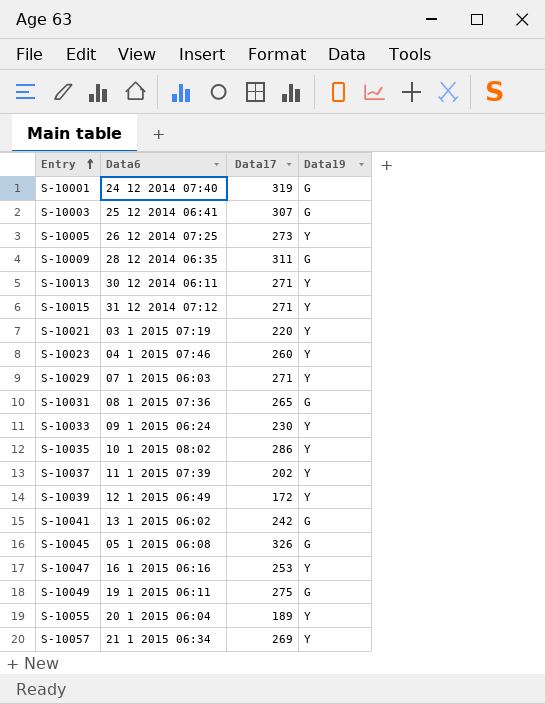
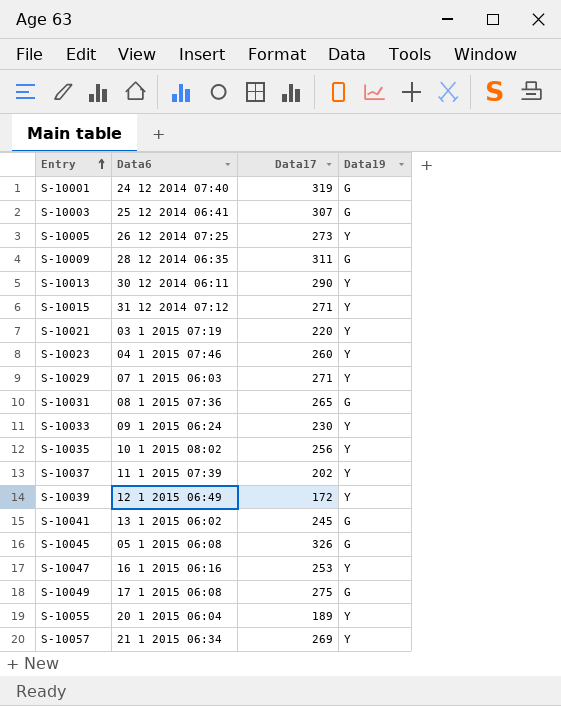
S-10013 | Data17: 271 -> 290
S-10035 | Data17: 286 -> 256
S-10041 | Data17: 242 -> 245
S-10049 | Data6: 19 1 2015 06:11 -> 17 1 2015 06:08

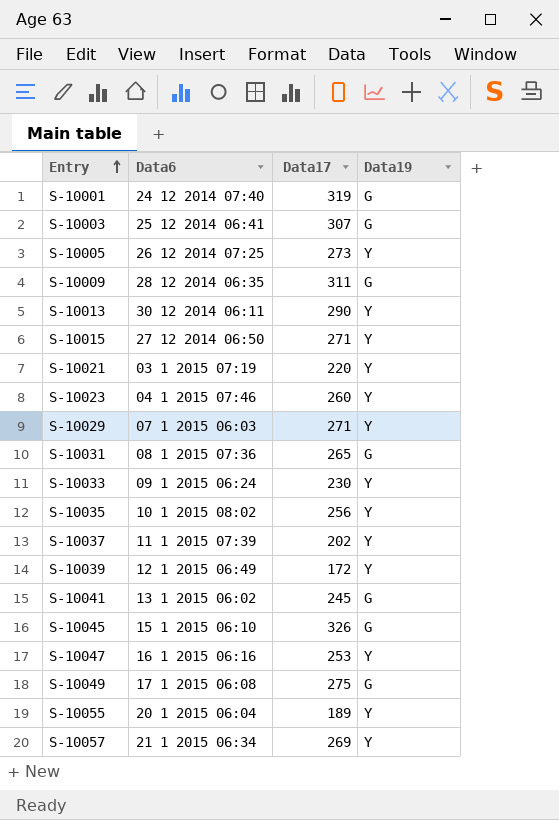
S-10015 | Data6: 31 12 2014 07:12 -> 27 12 2014 06:50
S-10045 | Data6: 05 1 2015 06:08 -> 15 1 2015 06:10

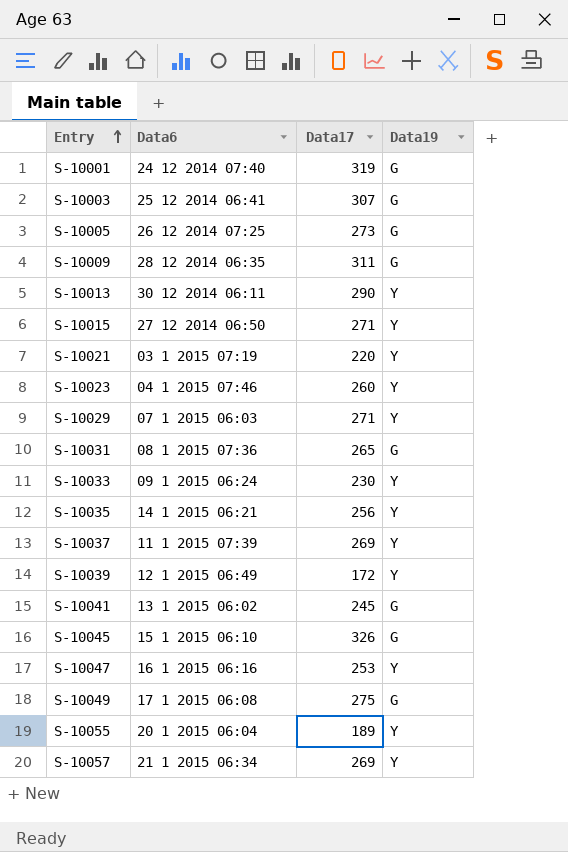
S-10005 | Data19: Y -> G
S-10035 | Data6: 10 1 2015 08:02 -> 14 1 2015 06:21
S-10037 | Data17: 202 -> 269

